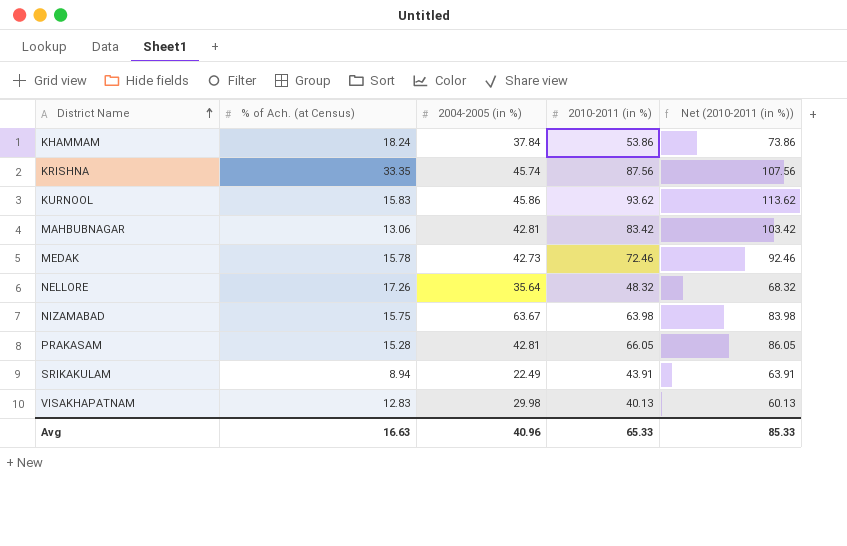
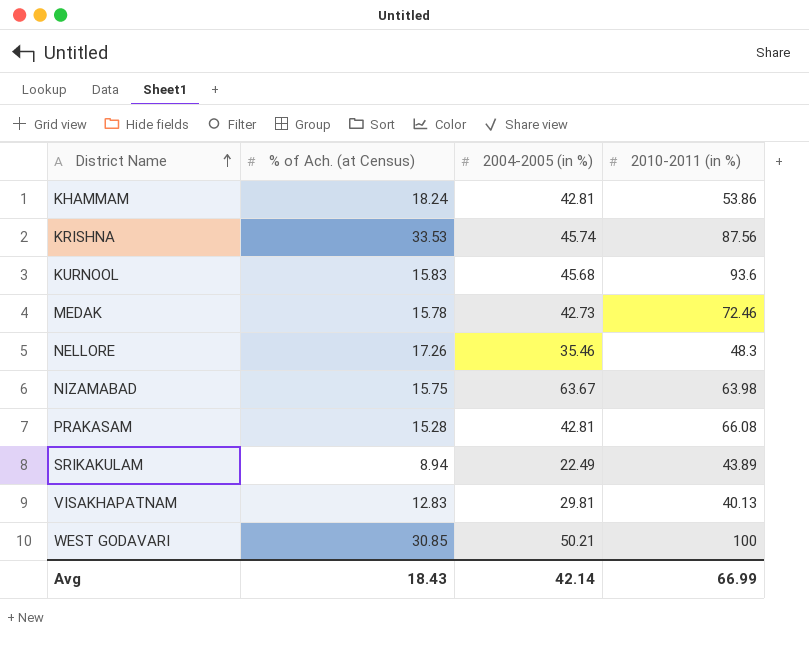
column Net (2010-2011 (in %)) | formula: [2010-2011 (in %)] + 20 -> none
row MAHBUBNAGAR: 13.06 | 42.81 | 83.42 | 103.42 -> none
KHAMMAM | 2004-2005 (in %): 37.84 -> 42.81
KRISHNA | % of Ach. (at Census): 33.35 -> 33.53
KURNOOL | 2004-2005 (in %): 45.86 -> 45.68
KURNOOL | 2010-2011 (in %): 93.62 -> 93.6
NELLORE | 2004-2005 (in %): 35.64 -> 35.46
NELLORE | 2010-2011 (in %): 48.32 -> 48.3
PRAKASAM | 2010-2011 (in %): 66.05 -> 66.08
SRIKAKULAM | 2010-2011 (in %): 43.91 -> 43.89
VISAKHAPATNAM | 2004-2005 (in %): 29.98 -> 29.81
row WEST GODAVARI: none -> 30.85 | 50.21 | 100
Avg | % of Ach. (at Census): 16.63 -> 18.43
Avg | 2004-2005 (in %): 40.96 -> 42.14
Avg | 2010-2011 (in %): 65.33 -> 66.99

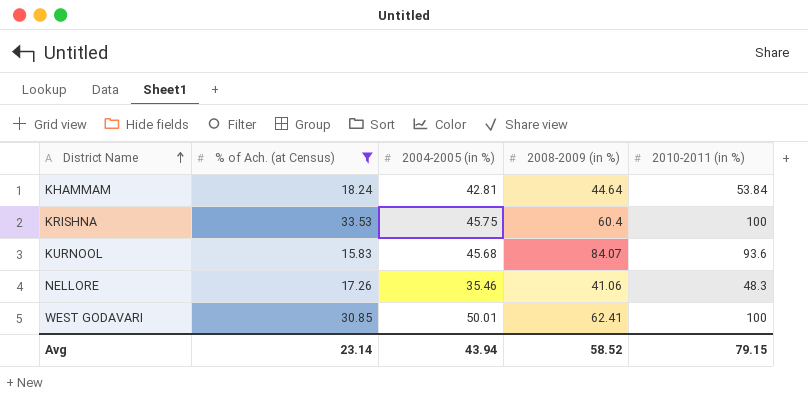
filter: none -> % of Ach. (at Census) >= 15.83
column 2008-2009 (in %) | position: none -> 4
KHAMMAM | 2010-2011 (in %): 53.86 -> 53.84
KRISHNA | 2004-2005 (in %): 45.74 -> 45.75
KRISHNA | 2010-2011 (in %): 87.56 -> 100
WEST GODAVARI | 2004-2005 (in %): 50.21 -> 50.01
Avg | % of Ach. (at Census): 18.43 -> 23.14
Avg | 2004-2005 (in %): 42.14 -> 43.94
Avg | 2010-2011 (in %): 66.99 -> 79.15

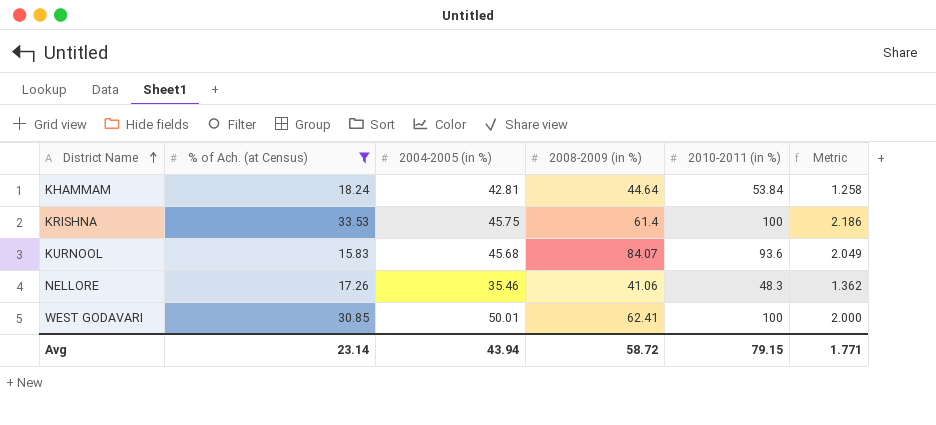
column Metric | formula: none -> [2010-2011 (in %)] / [2004-2005 (in %)]
KRISHNA | 2008-2009 (in %): 60.4 -> 61.4
Avg | 2008-2009 (in %): 58.52 -> 58.72

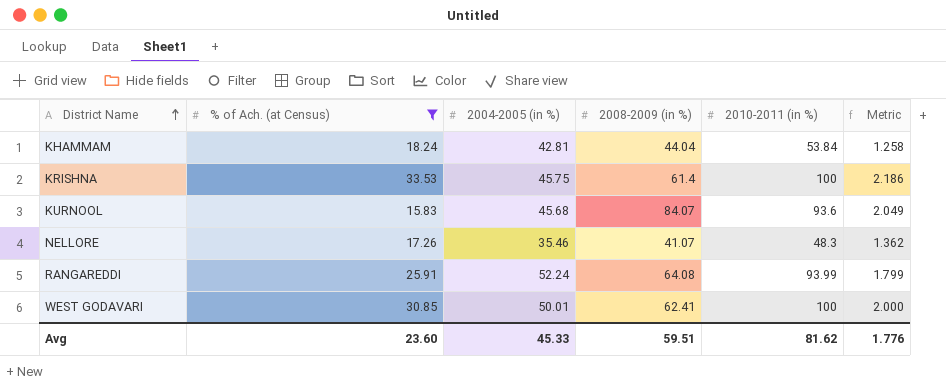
KHAMMAM | 2008-2009 (in %): 44.64 -> 44.04
NELLORE | 2008-2009 (in %): 41.06 -> 41.07
row RANGAREDDI: none -> 25.91 | 52.24 | 64.08 | 93.99 | 1.799
Avg | % of Ach. (at Census): 23.14 -> 23.60
Avg | 2004-2005 (in %): 43.94 -> 45.33
Avg | 2008-2009 (in %): 58.72 -> 59.51
Avg | 2010-2011 (in %): 79.15 -> 81.62
Avg | Metric: 1.771 -> 1.776

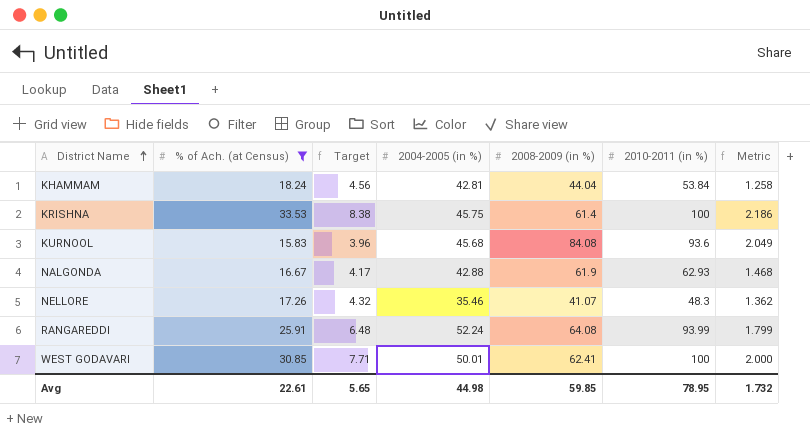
column Target | formula: none -> [% of Ach. (at Census)] * 0.25
KURNOOL | 2008-2009 (in %): 84.07 -> 84.08
row NALGONDA: none -> 16.67 | 4.17 | 42.88 | 61.9 | 62.93 | 1.468
Avg | % of Ach. (at Census): 23.60 -> 22.61
Avg | 2004-2005 (in %): 45.33 -> 44.98
Avg | 2008-2009 (in %): 59.51 -> 59.85
Avg | 2010-2011 (in %): 81.62 -> 78.95
Avg | Metric: 1.776 -> 1.732

